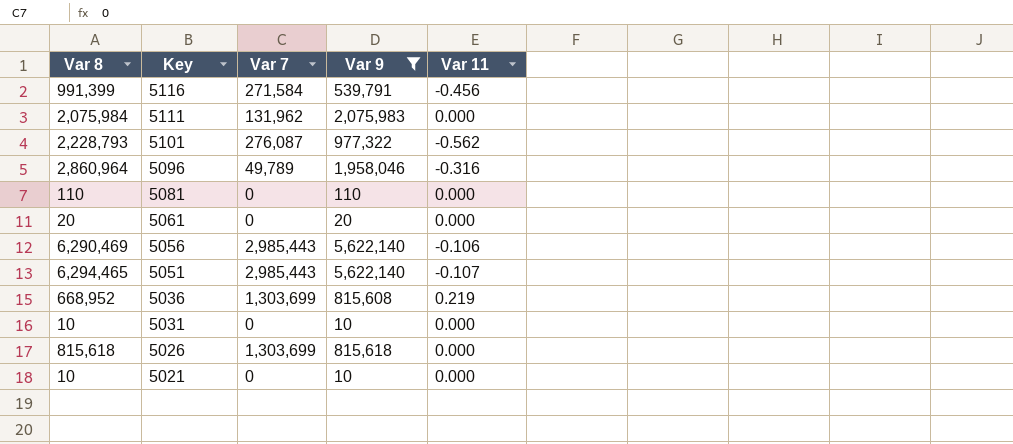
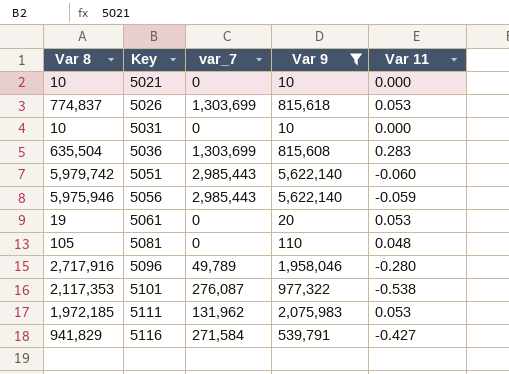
row order: Key descending -> Key ascending
column name: Var 7 -> var_7
5026 | Var 8: 815,618 -> 774,837
5026 | Var 11: 0.000 -> 0.053
5036 | Var 8: 668,952 -> 635,504
5036 | Var 11: 0.219 -> 0.283
5051 | Var 8: 6,294,465 -> 5,979,742
5051 | Var 11: -0.107 -> -0.060
5056 | Var 8: 6,290,469 -> 5,975,946
5056 | Var 11: -0.106 -> -0.059
5061 | Var 8: 20 -> 19
5061 | Var 11: 0.000 -> 0.053
5081 | Var 8: 110 -> 105
5081 | Var 11: 0.000 -> 0.048
5096 | Var 8: 2,860,964 -> 2,717,916
5096 | Var 11: -0.316 -> -0.280
5101 | Var 8: 2,228,793 -> 2,117,353
5101 | Var 11: -0.562 -> -0.538
5111 | Var 8: 2,075,984 -> 1,972,185
5111 | Var 11: 0.000 -> 0.053
5116 | Var 8: 991,399 -> 941,829
5116 | Var 11: -0.456 -> -0.427

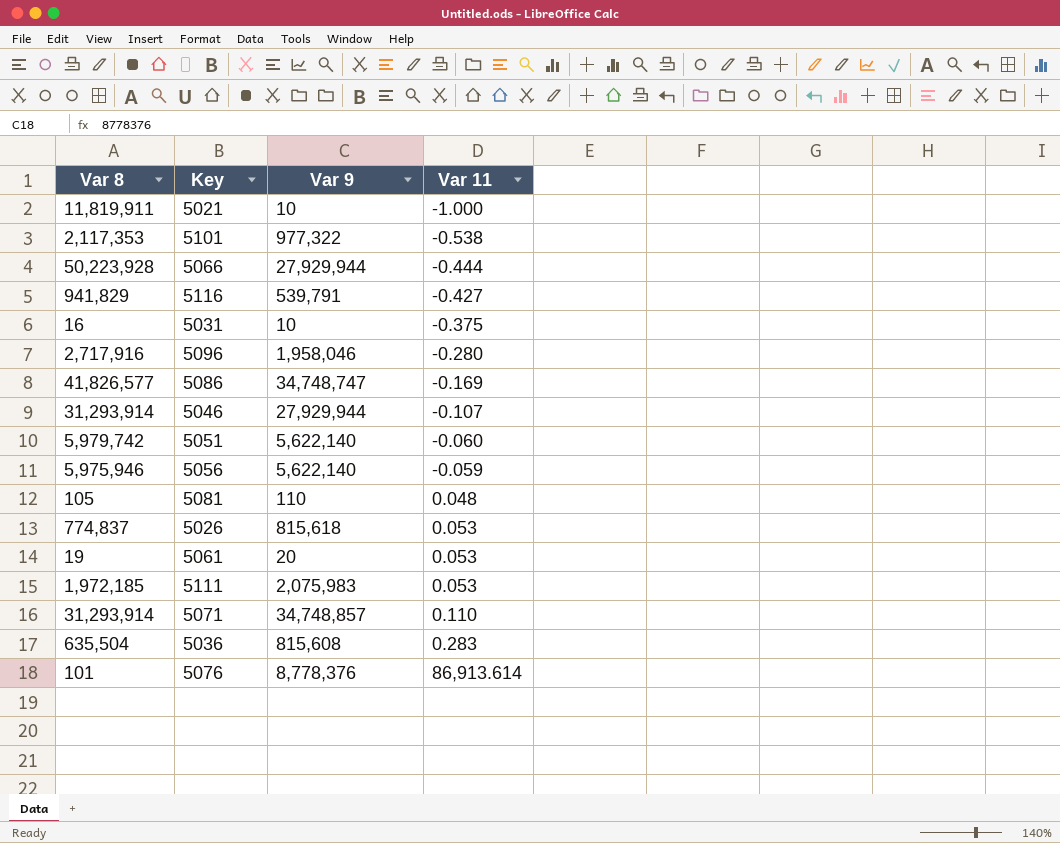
filter: Var 9 <= 5,622,140 -> none
row order: Key ascending -> Var 11 ascending
column var_7 | position: 3 -> none
5021 | Var 8: 10 -> 11,819,911
5021 | Var 11: 0.000 -> -1.000
5031 | Var 8: 10 -> 16
5031 | Var 11: 0.000 -> -0.375

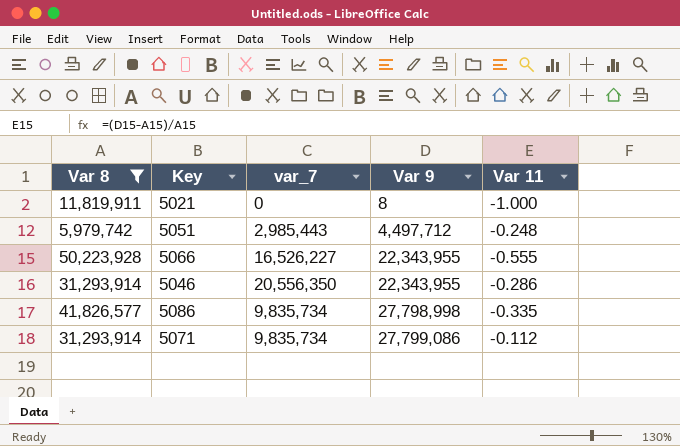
filter: none -> Var 8 >= 5,979,742
row order: Var 11 ascending -> Var 9 ascending
column var_7 | position: none -> 3
5021 | Var 9: 10 -> 8
5051 | Var 9: 5,622,140 -> 4,497,712
5051 | Var 11: -0.060 -> -0.248
5066 | Var 9: 27,929,944 -> 22,343,955
5066 | Var 11: -0.444 -> -0.555
5046 | Var 9: 27,929,944 -> 22,343,955
5046 | Var 11: -0.107 -> -0.286
5086 | Var 9: 34,748,747 -> 27,798,998
5086 | Var 11: -0.169 -> -0.335
5071 | Var 9: 34,748,857 -> 27,799,086
5071 | Var 11: 0.110 -> -0.112

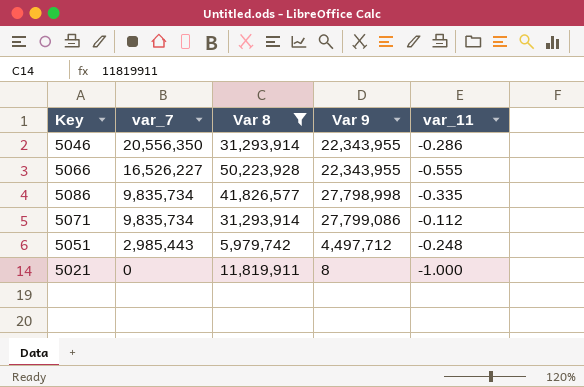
row order: Var 9 ascending -> var_7 descending
column Var 8 | position: 1 -> 3
column name: Var 11 -> var_11

